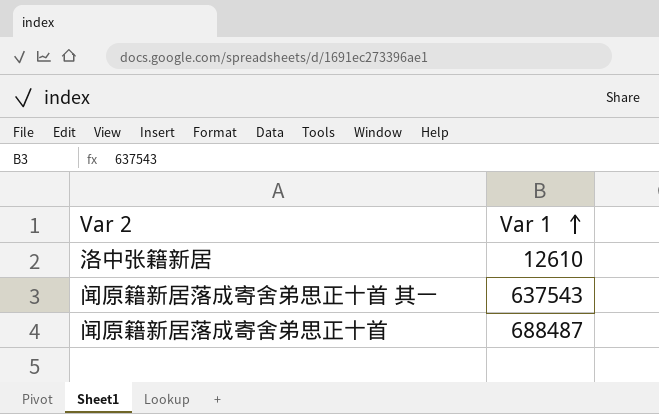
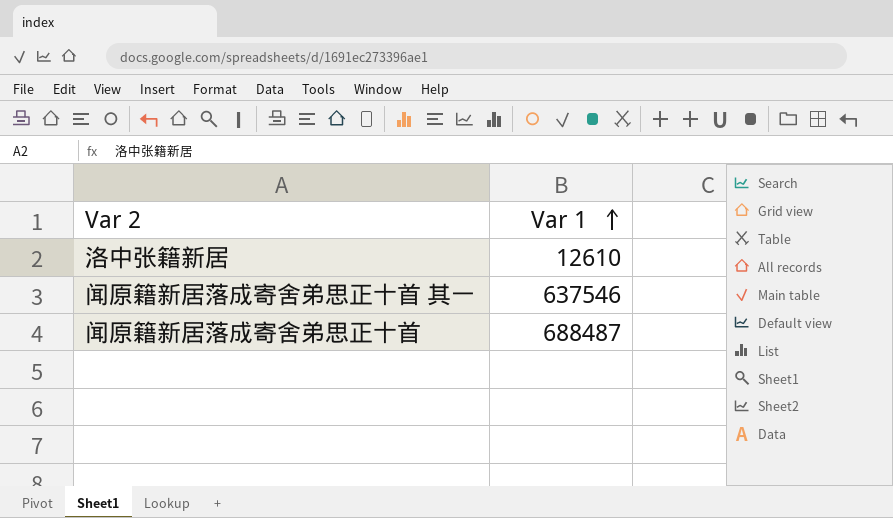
闻原籍新居落成寄舍弟思正十首 其一 | Var 1: 637543 -> 637546

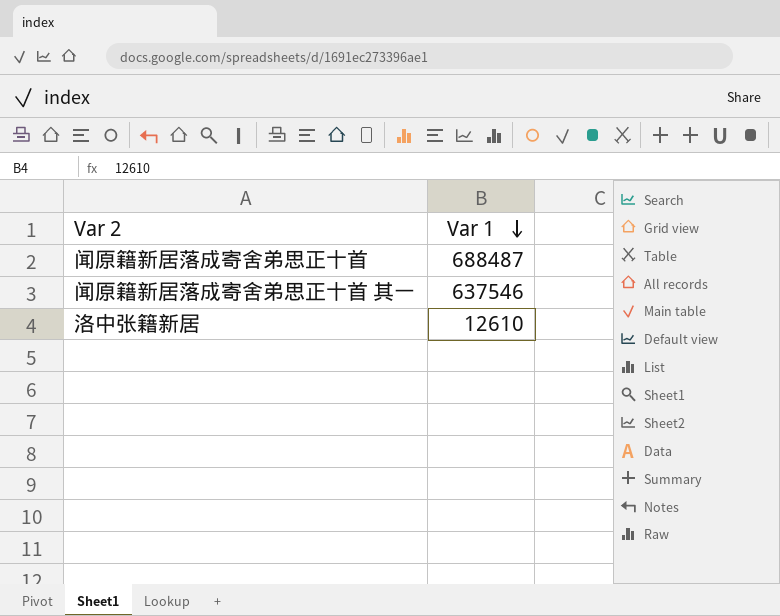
row order: Var 1 ascending -> Var 1 descending

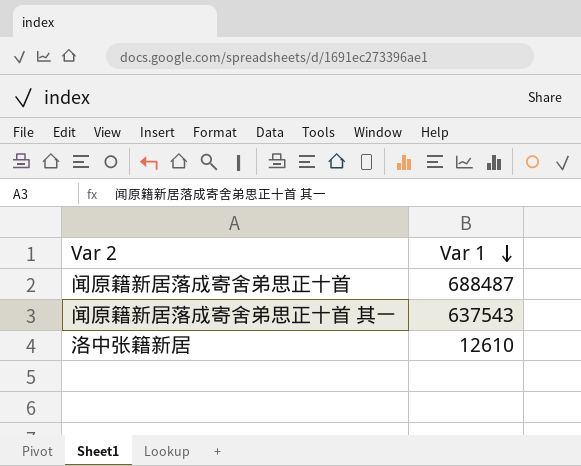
闻原籍新居落成寄舍弟思正十首 其一 | Var 1: 637546 -> 637543

